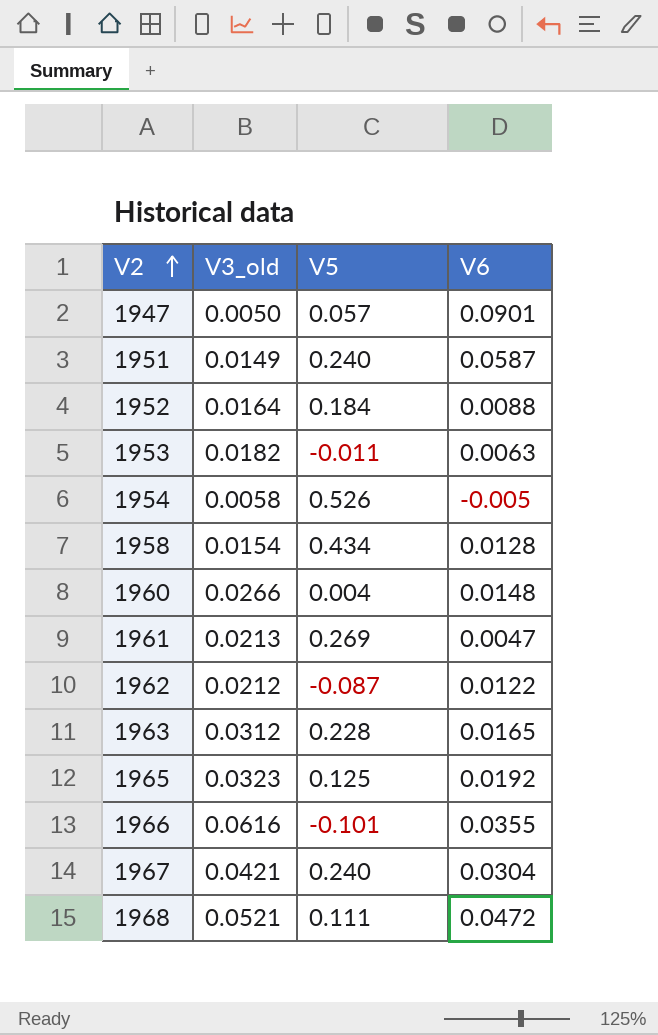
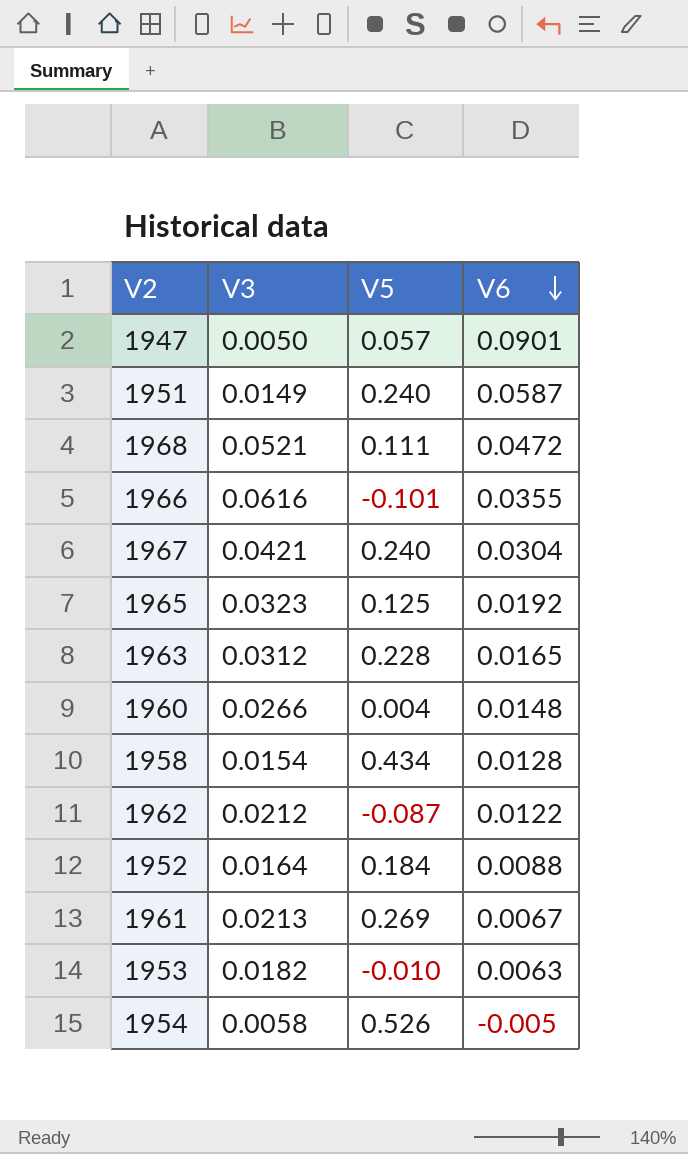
row order: V2 ascending -> V6 descending
column name: V3_old -> V3
1961 | V6: 0.0047 -> 0.0067
1953 | V5: -0.011 -> -0.010

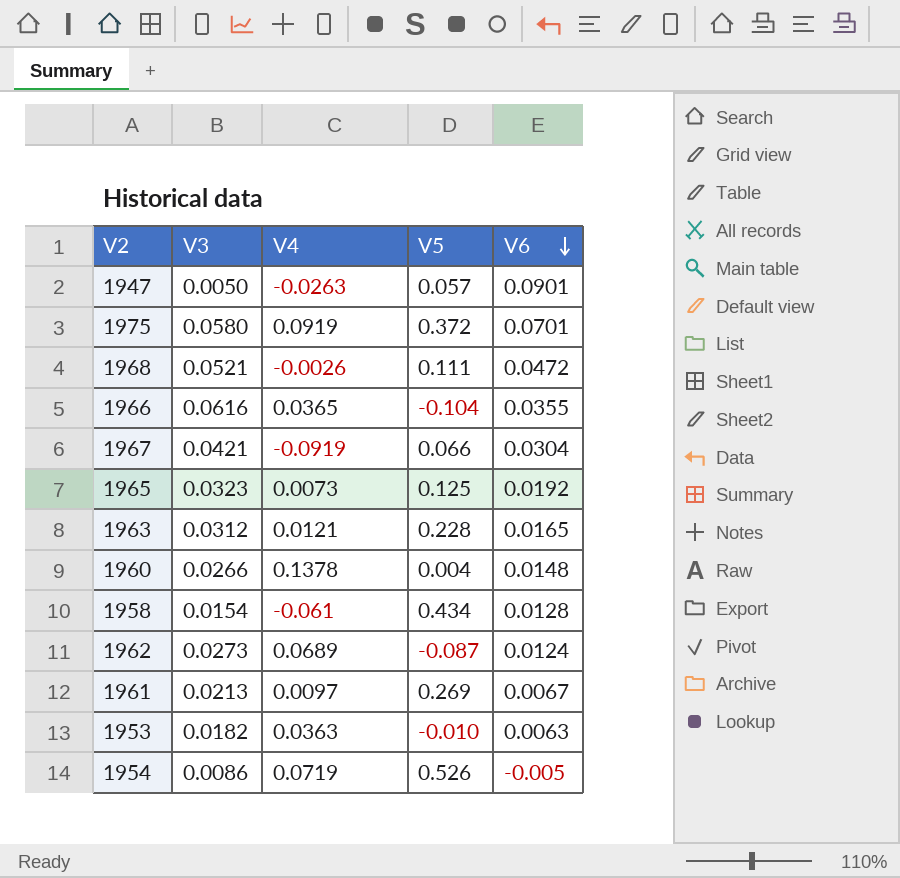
column V4 | position: none -> 3
row 1951: 0.0149 | 0.240 | 0.0587 -> none
row 1952: 0.0164 | 0.184 | 0.0088 -> none
row 1975: none -> 0.0580 | 0.0919 | 0.372 | 0.0701
1966 | V5: -0.101 -> -0.104
1967 | V5: 0.240 -> 0.066
1962 | V3: 0.0212 -> 0.0273
1962 | V6: 0.0122 -> 0.0124
1954 | V3: 0.0058 -> 0.0086

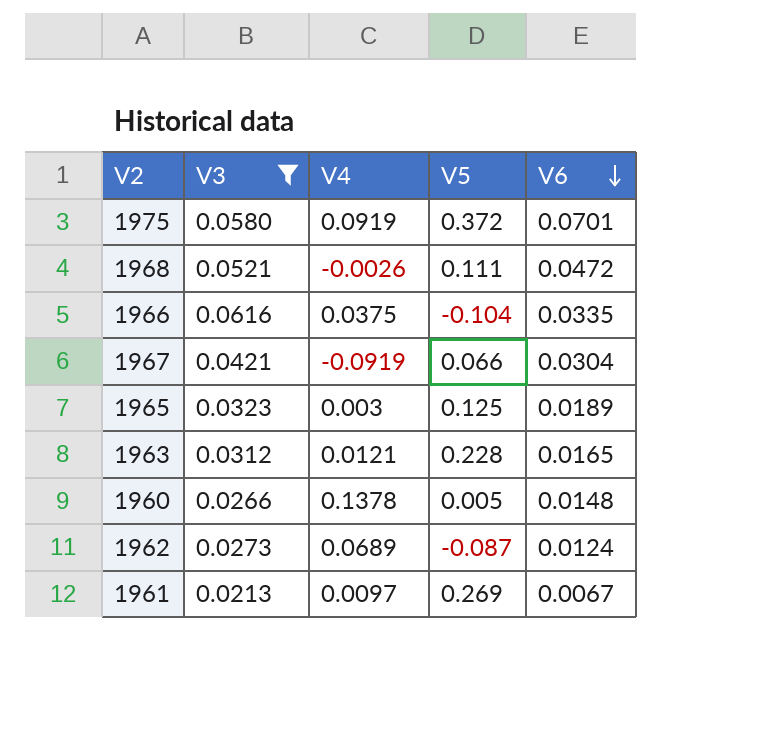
filter: none -> V3 >= 0.0213
1966 | V4: 0.0365 -> 0.0375
1966 | V6: 0.0355 -> 0.0335
1965 | V4: 0.0073 -> 0.003
1965 | V6: 0.0192 -> 0.0189
1960 | V5: 0.004 -> 0.005

